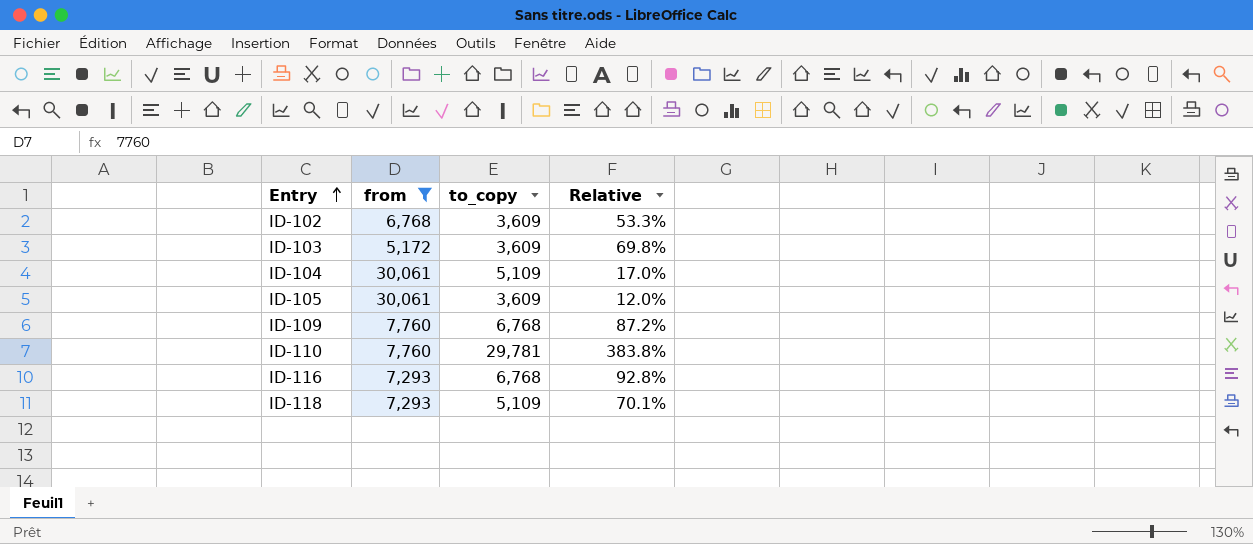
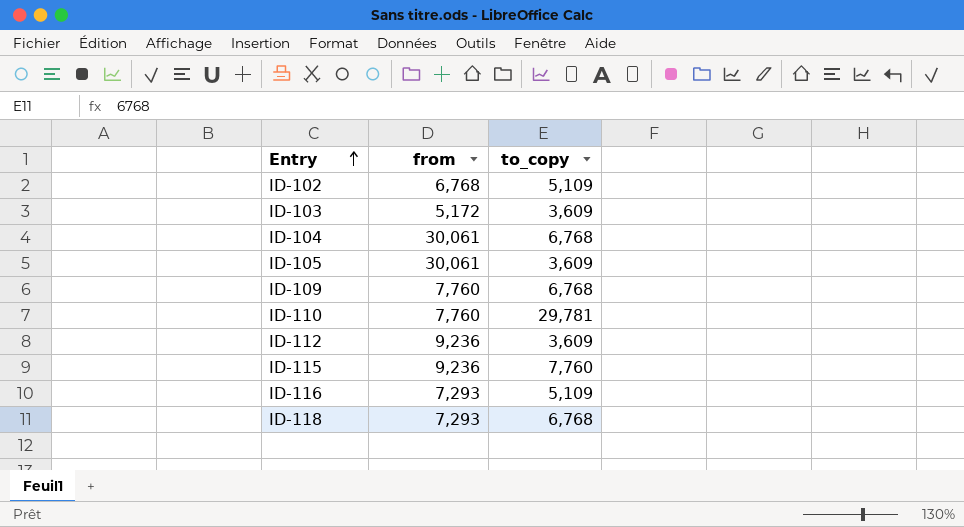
filter: from != 9,236 -> none
column Relative | formula: [to_copy] / [from] -> none
ID-102 | to_copy: 3,609 -> 5,109
ID-104 | to_copy: 5,109 -> 6,768
ID-116 | to_copy: 6,768 -> 5,109
ID-118 | to_copy: 5,109 -> 6,768

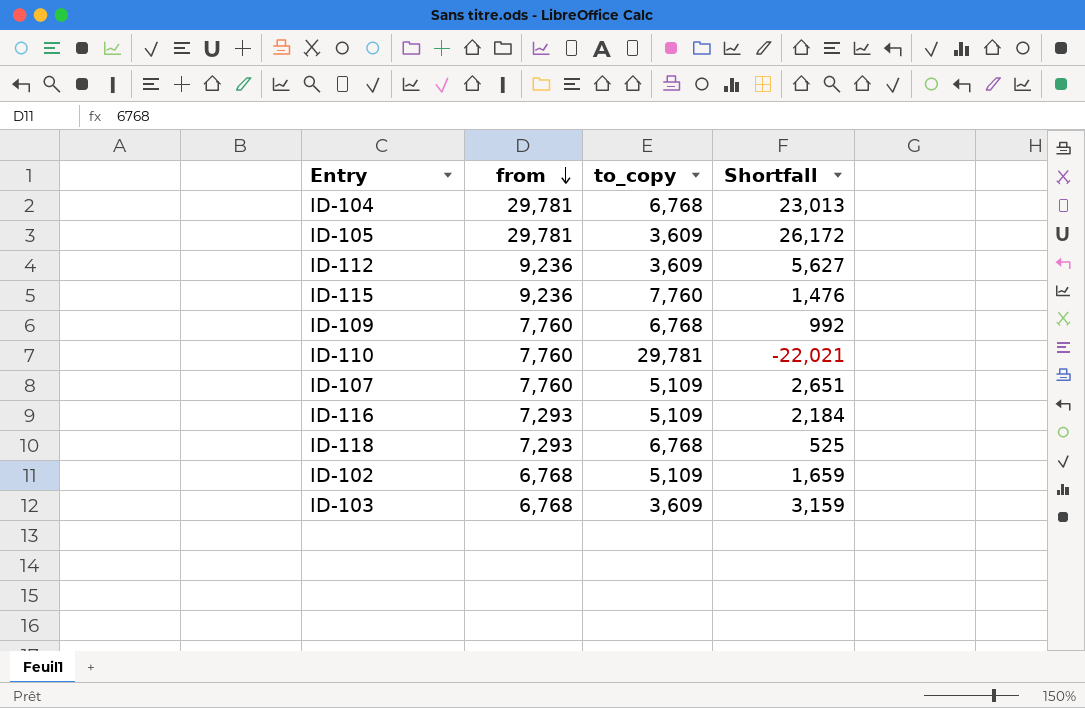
row order: Entry ascending -> from descending
column Shortfall | formula: none -> [from] - [to_copy]
ID-104 | from: 30,061 -> 29,781
ID-105 | from: 30,061 -> 29,781
row ID-107: none -> 7,760 | 5,109 | 2,651
ID-103 | from: 5,172 -> 6,768

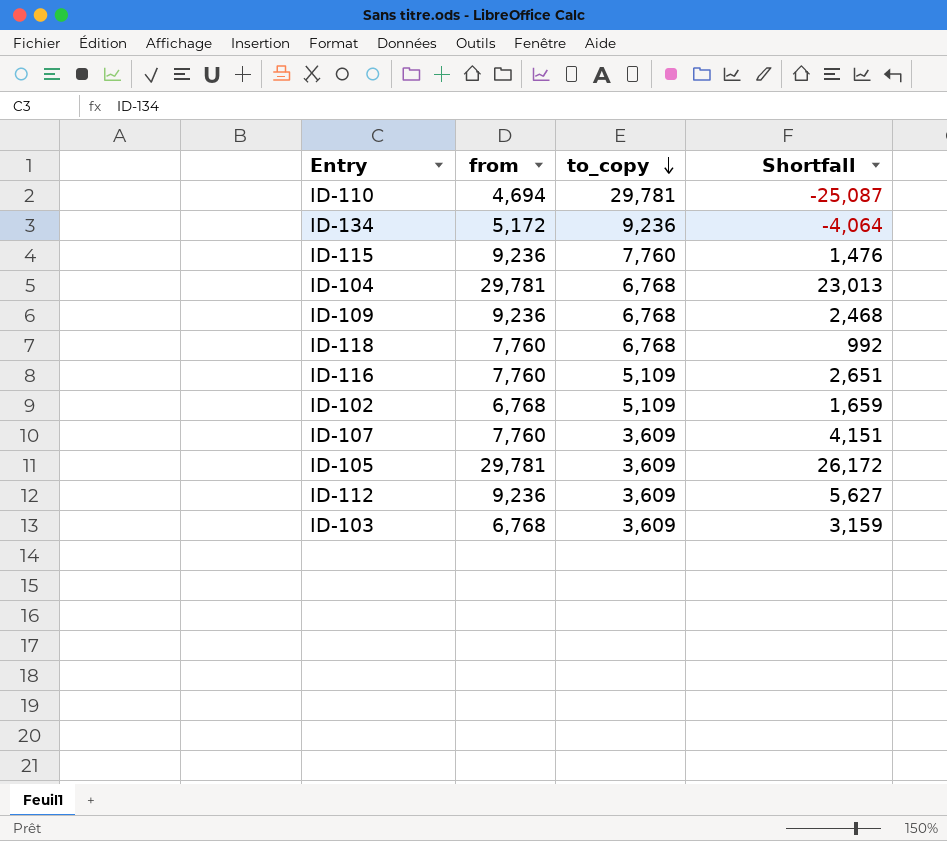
row order: from descending -> to_copy descending
ID-110 | from: 7,760 -> 4,694
ID-110 | Shortfall: -22,021 -> -25,087
row ID-134: none -> 5,172 | 9,236 | -4,064
ID-109 | from: 7,760 -> 9,236
ID-109 | Shortfall: 992 -> 2,468
ID-118 | from: 7,293 -> 7,760
ID-118 | Shortfall: 525 -> 992
ID-116 | from: 7,293 -> 7,760
ID-116 | Shortfall: 2,184 -> 2,651
ID-107 | to_copy: 5,109 -> 3,609
ID-107 | Shortfall: 2,651 -> 4,151

